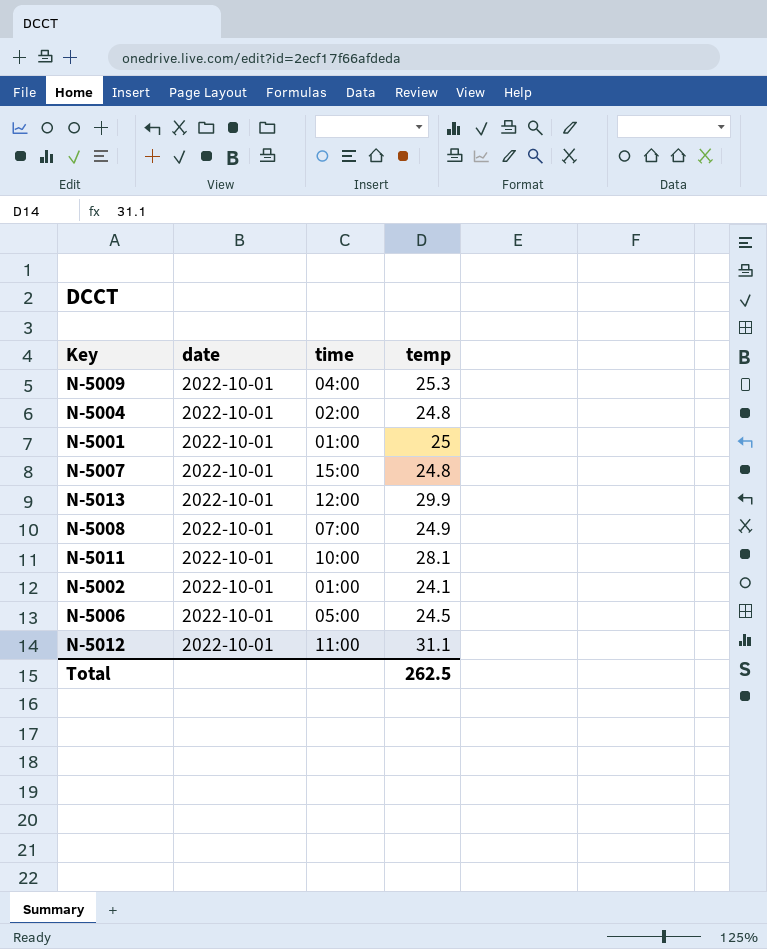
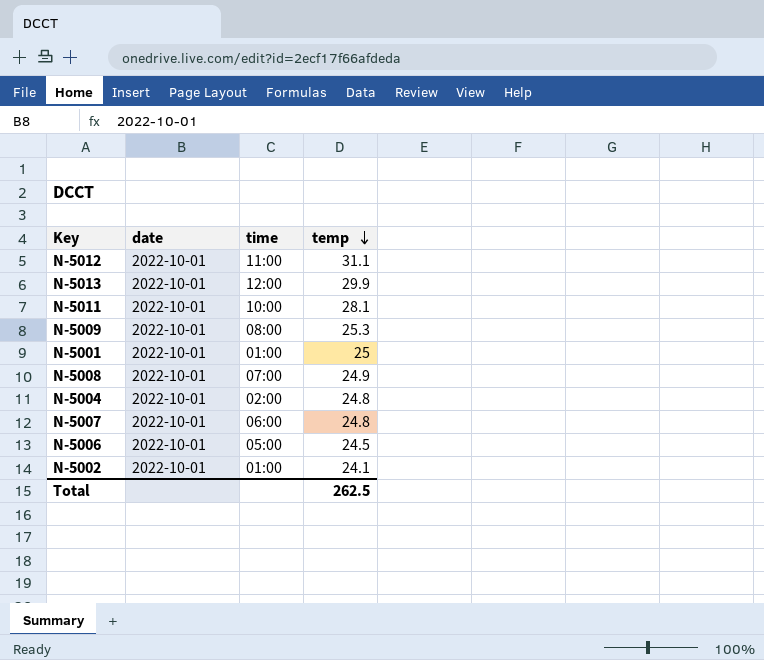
row order: none -> temp descending
N-5009 | time: 04:00 -> 08:00
N-5007 | time: 15:00 -> 06:00

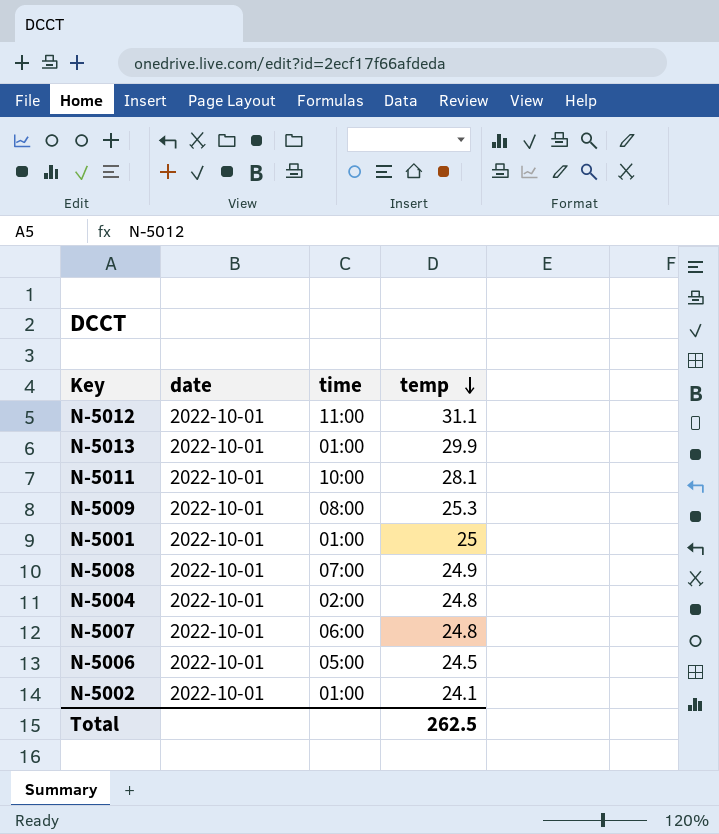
N-5013 | time: 12:00 -> 01:00

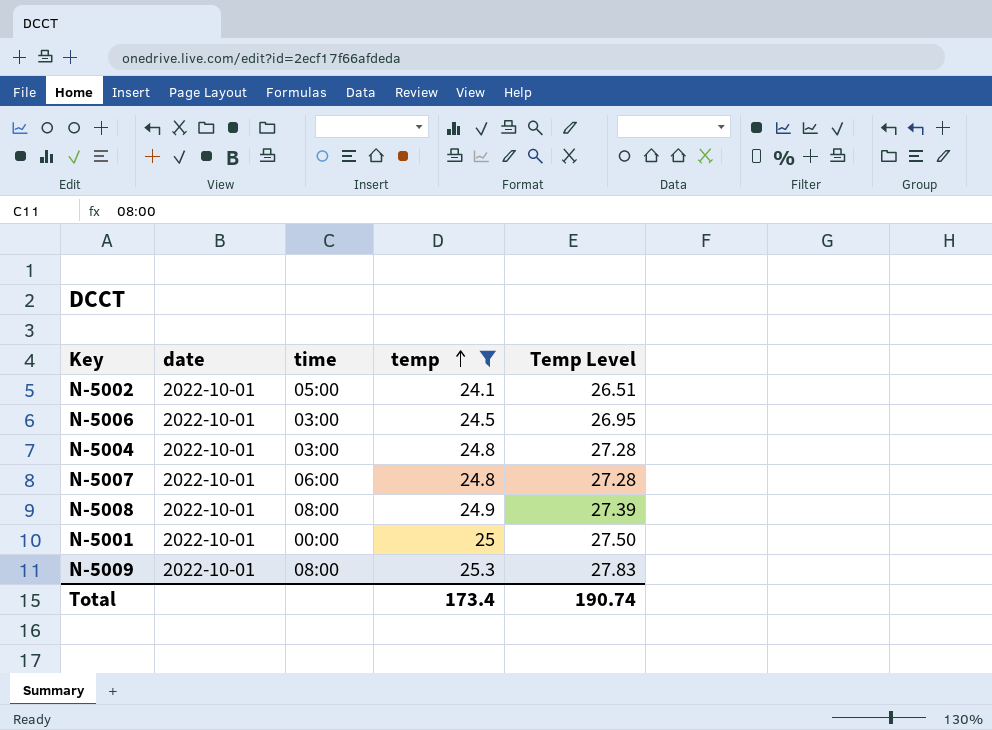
filter: none -> temp <= 25.3
row order: temp descending -> temp ascending
column Temp Level | formula: none -> [temp] * 1.1
N-5002 | time: 01:00 -> 05:00
N-5006 | time: 05:00 -> 03:00
N-5004 | time: 02:00 -> 03:00
N-5008 | time: 07:00 -> 08:00
N-5001 | time: 01:00 -> 00:00
Total | temp: 262.5 -> 173.4

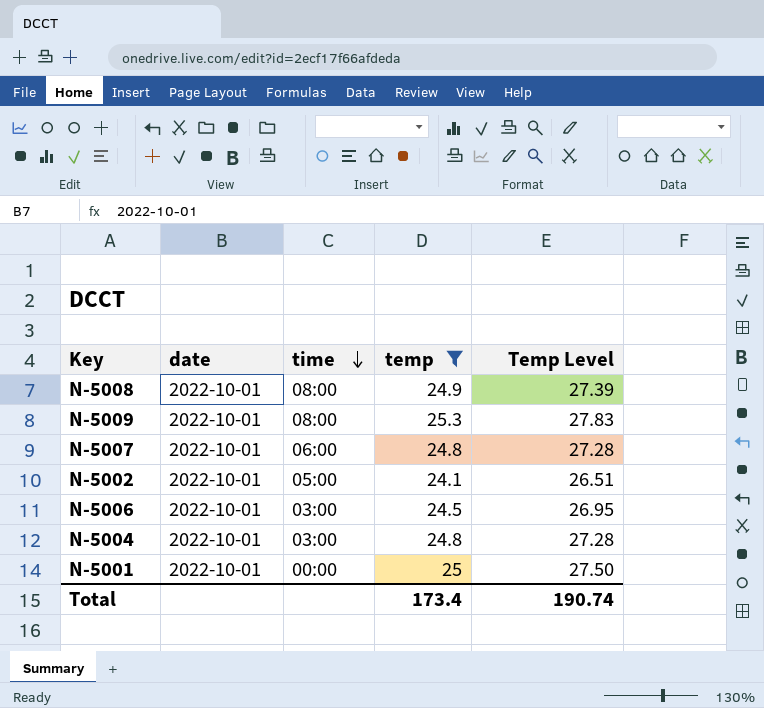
row order: temp ascending -> time descending

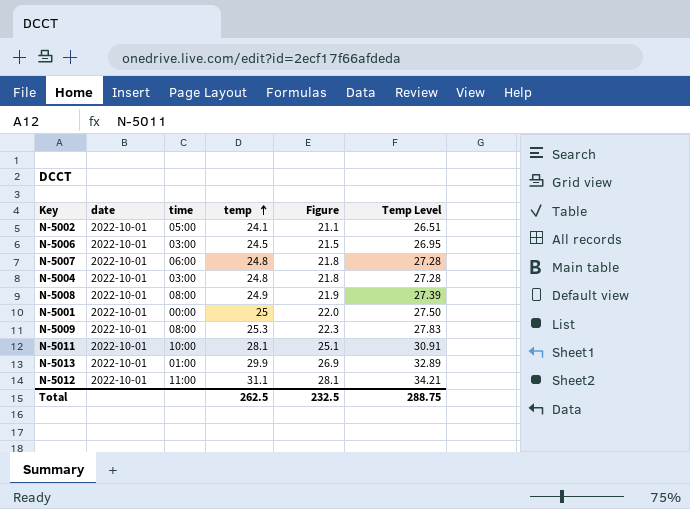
filter: temp <= 25.3 -> none
row order: time descending -> temp ascending
column Figure | formula: none -> [temp] - 3
Total | temp: 173.4 -> 262.5
Total | Temp Level: 190.74 -> 288.75

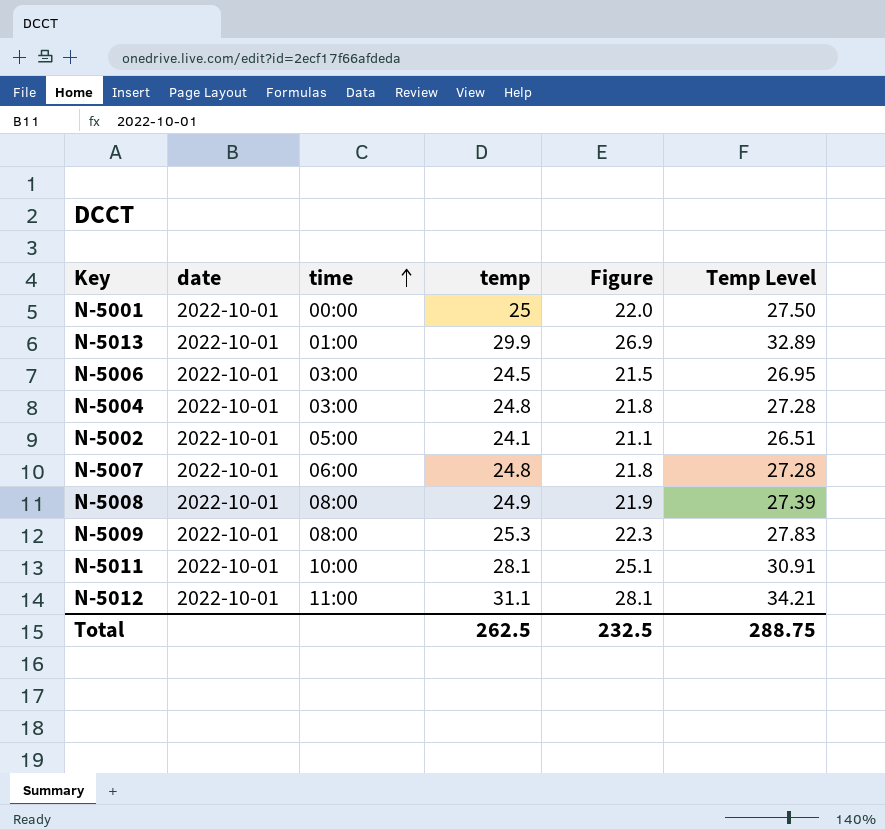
row order: temp ascending -> time ascending

